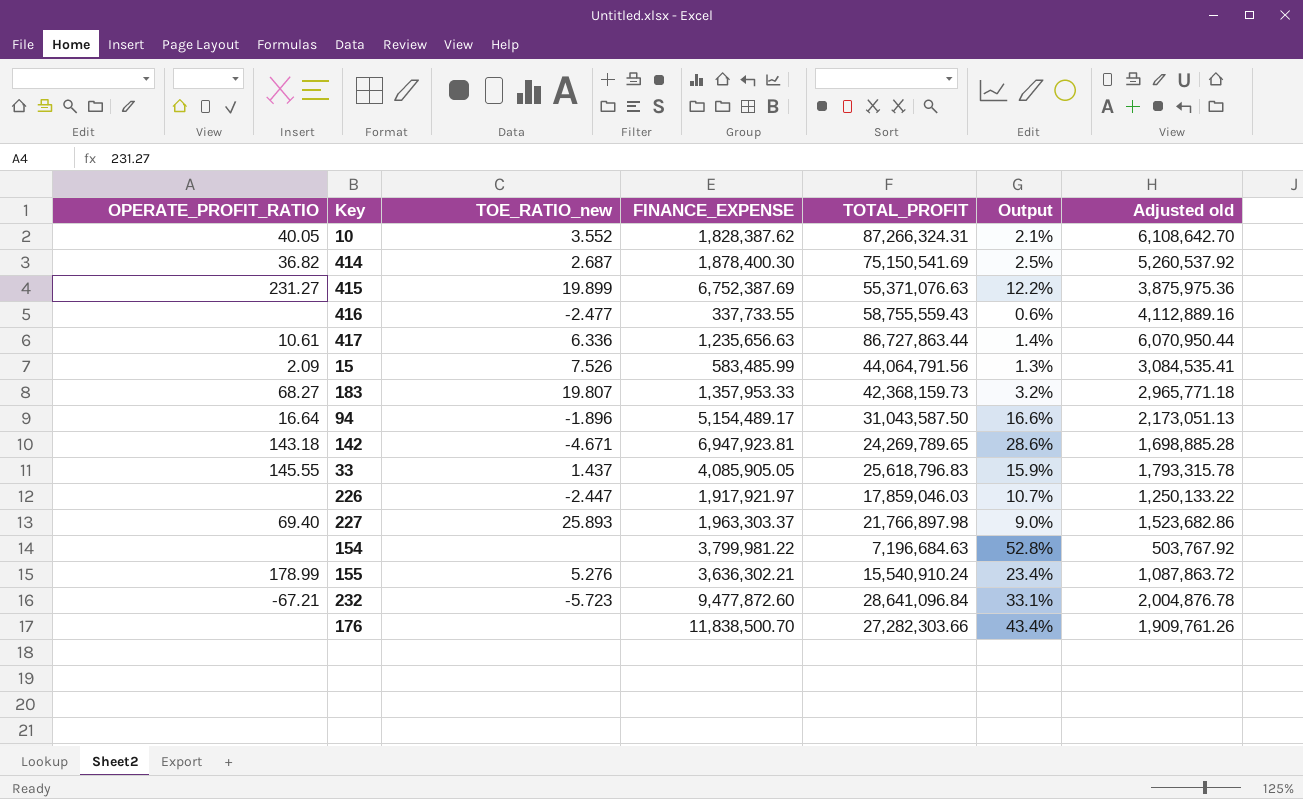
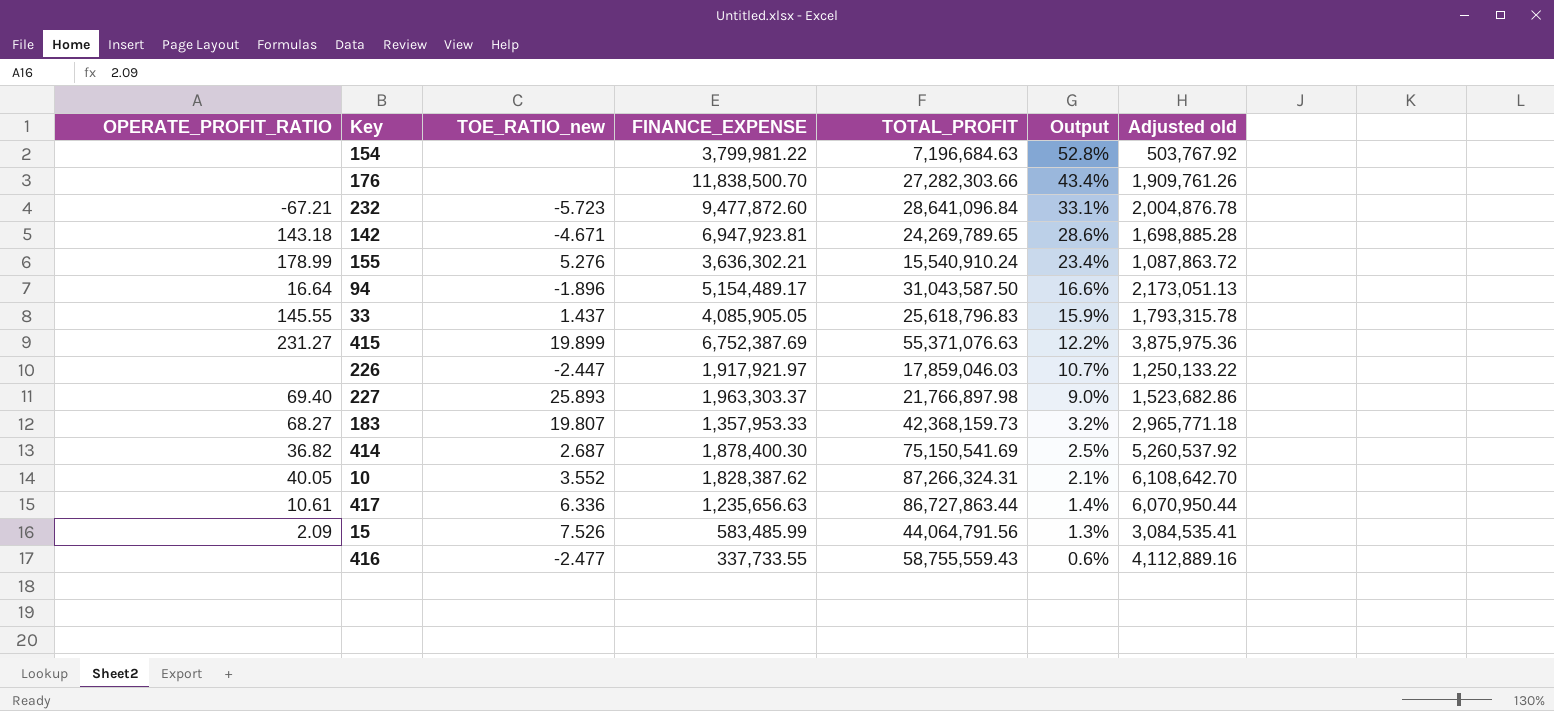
row order: none -> Output descending

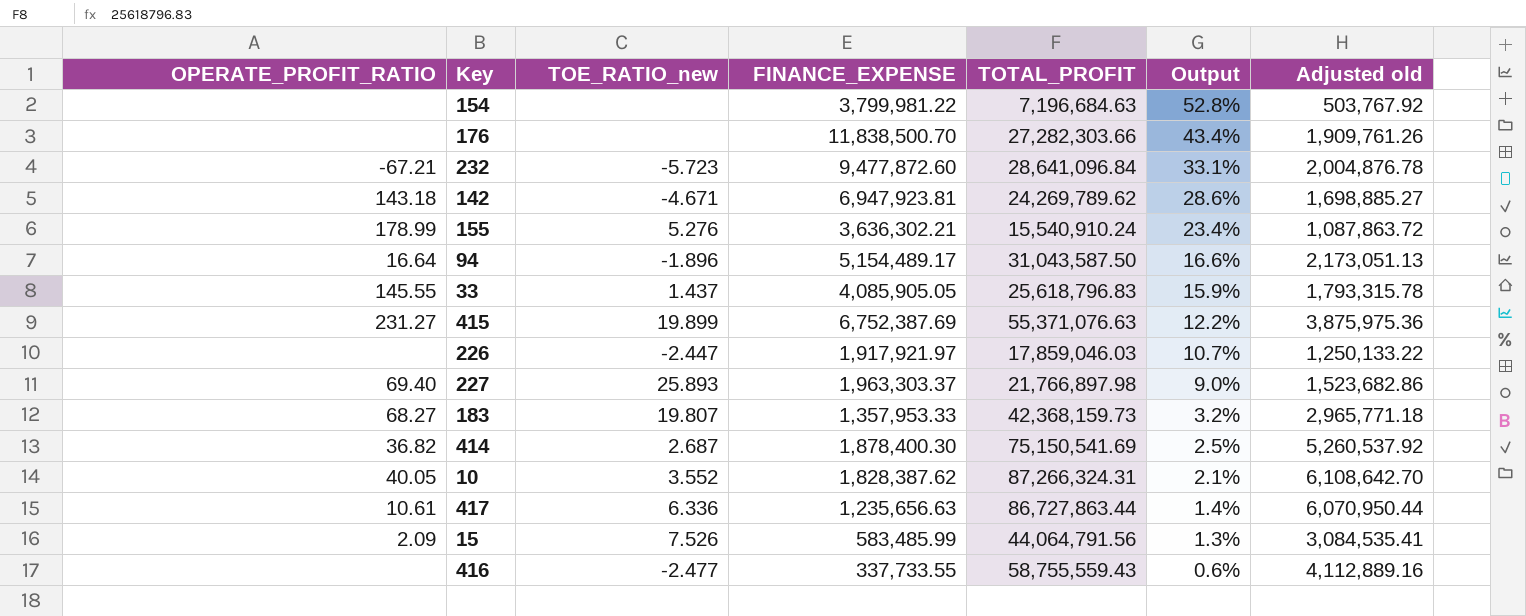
142 | TOTAL_PROFIT: 24,269,789.65 -> 24,269,789.62
142 | Adjusted old: 1,698,885.28 -> 1,698,885.27

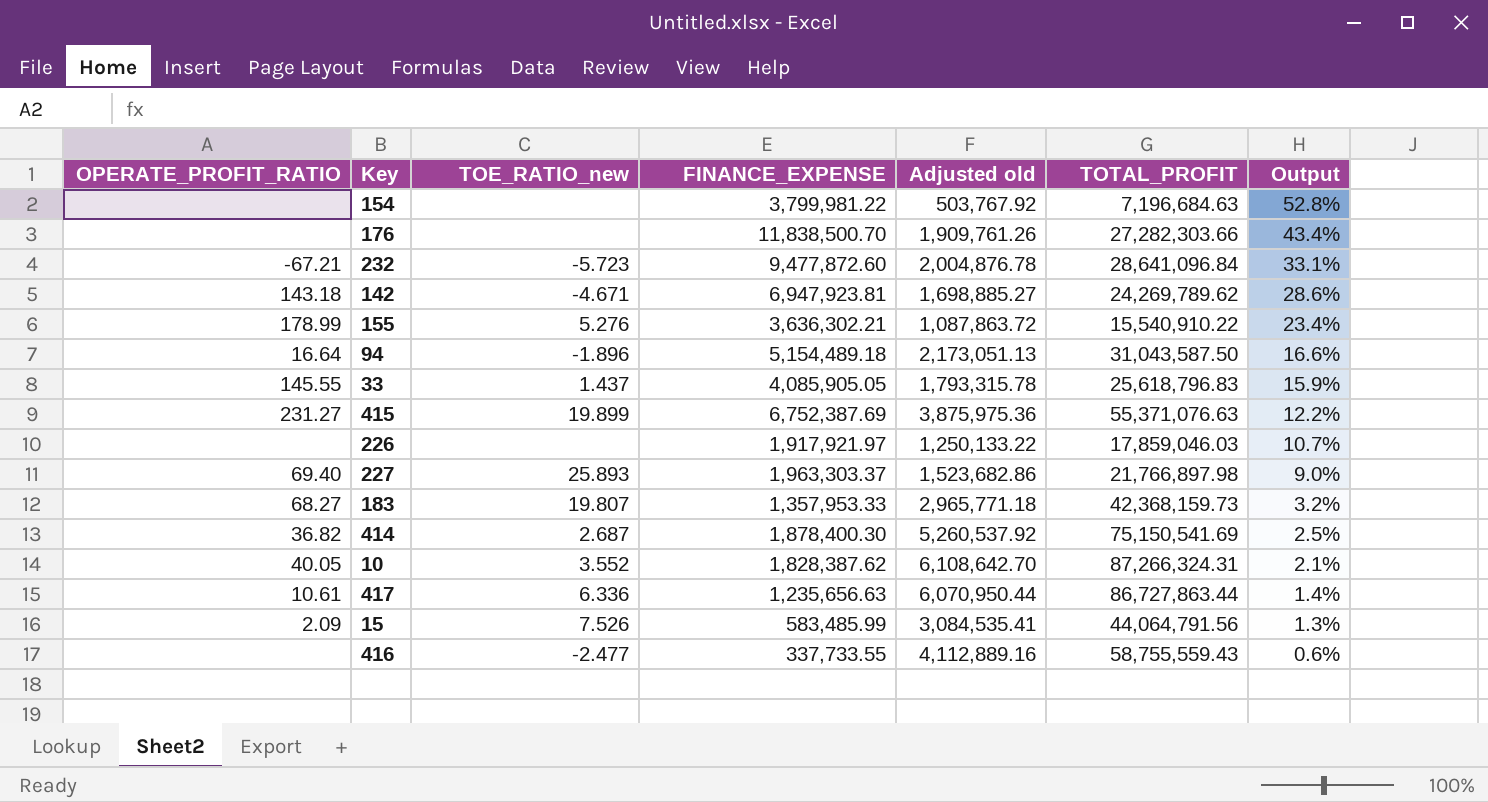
column Adjusted old | position: 7 -> 5
155 | TOTAL_PROFIT: 15,540,910.24 -> 15,540,910.22
94 | FINANCE_EXPENSE: 5,154,489.17 -> 5,154,489.18
226 | TOE_RATIO_new: -2.447 -> none

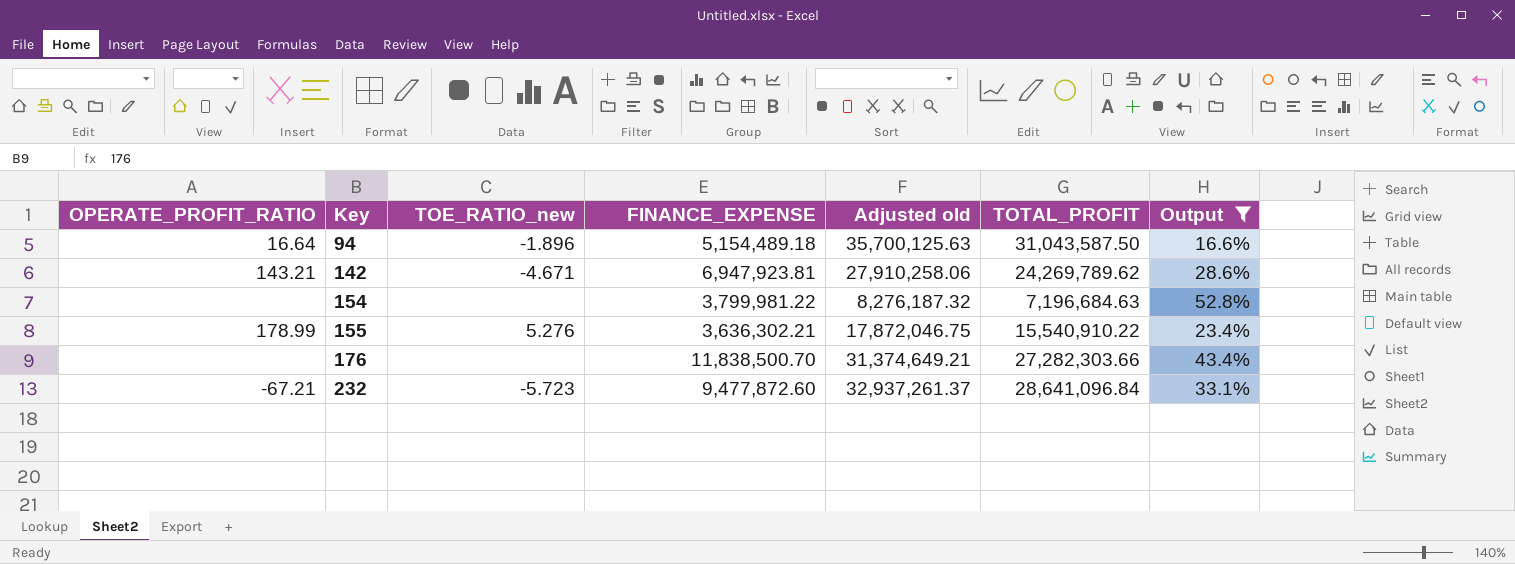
filter: none -> Output >= 16.6%
row order: Output descending -> Key ascending
column Adjusted old | formula: [TOTAL_PROFIT] * 0.07 -> [TOTAL_PROFIT] * 1.15
142 | OPERATE_PROFIT_RATIO: 143.18 -> 143.21

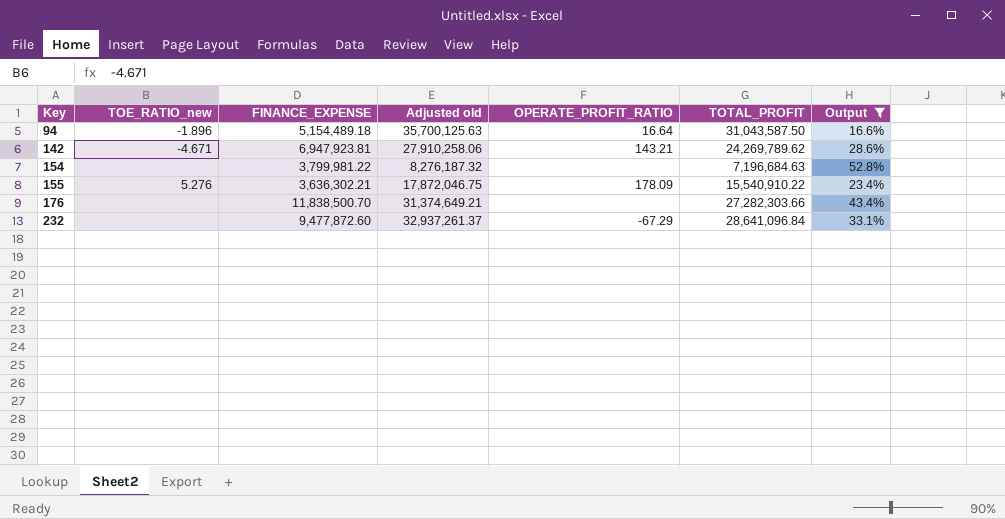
column OPERATE_PROFIT_RATIO | position: 1 -> 5
155 | OPERATE_PROFIT_RATIO: 178.99 -> 178.09
232 | TOE_RATIO_new: -5.723 -> none
232 | OPERATE_PROFIT_RATIO: -67.21 -> -67.29

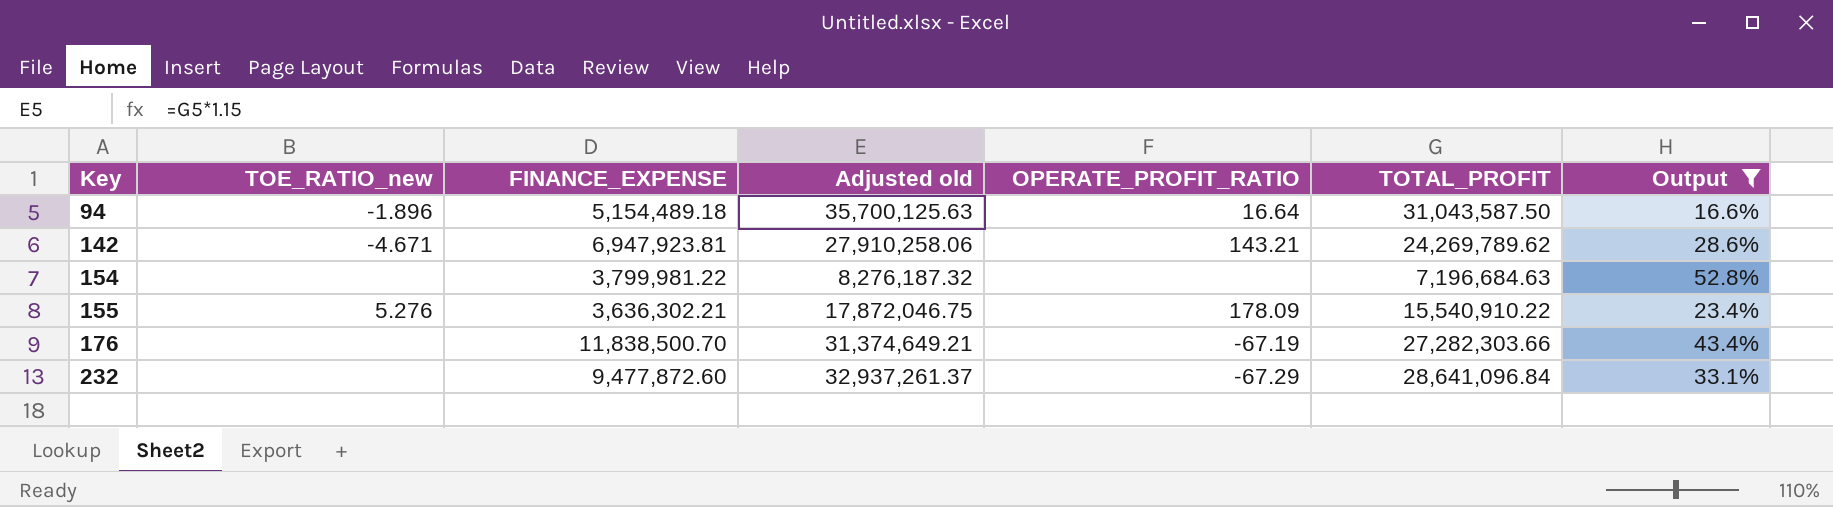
176 | OPERATE_PROFIT_RATIO: none -> -67.19

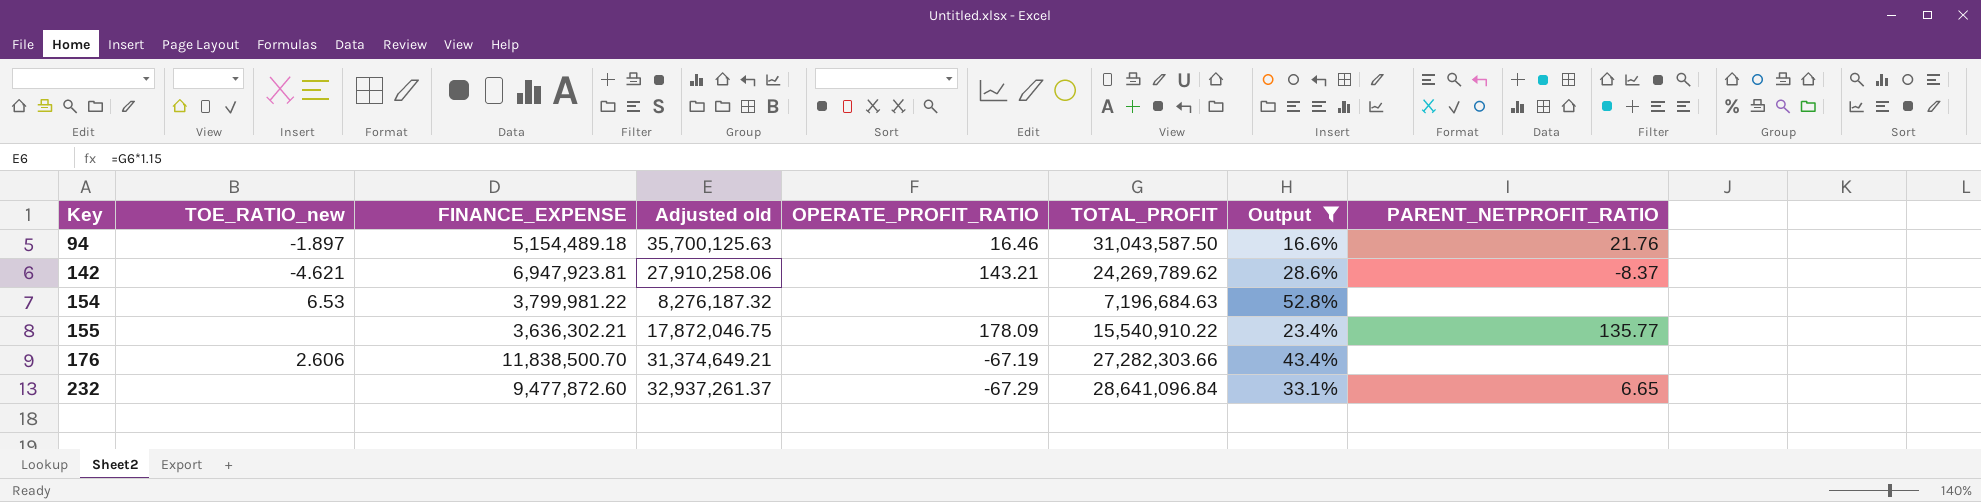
column PARENT_NETPROFIT_RATIO | position: none -> 8
94 | TOE_RATIO_new: -1.896 -> -1.897
94 | OPERATE_PROFIT_RATIO: 16.64 -> 16.46
142 | TOE_RATIO_new: -4.671 -> -4.621
154 | TOE_RATIO_new: none -> 6.53
155 | TOE_RATIO_new: 5.276 -> none
176 | TOE_RATIO_new: none -> 2.606

